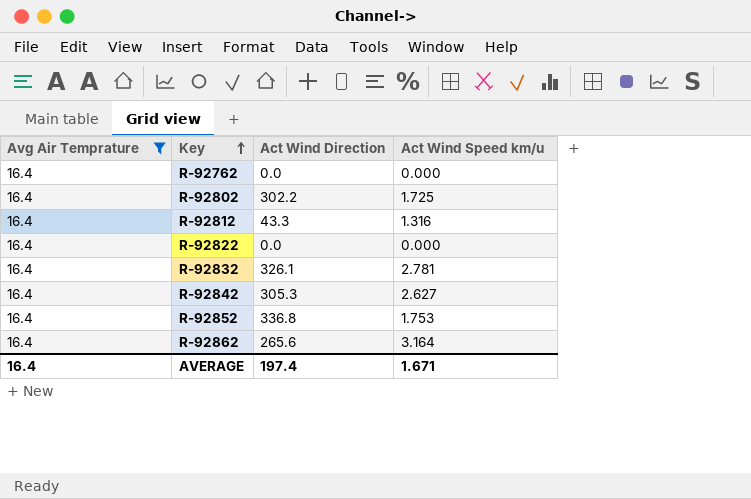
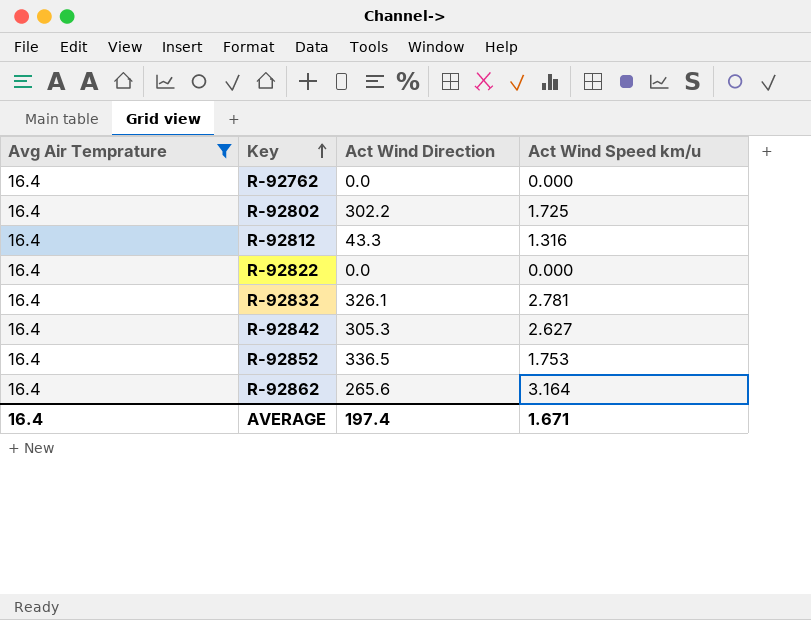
R-92852 | Act Wind Direction: 336.8 -> 336.5

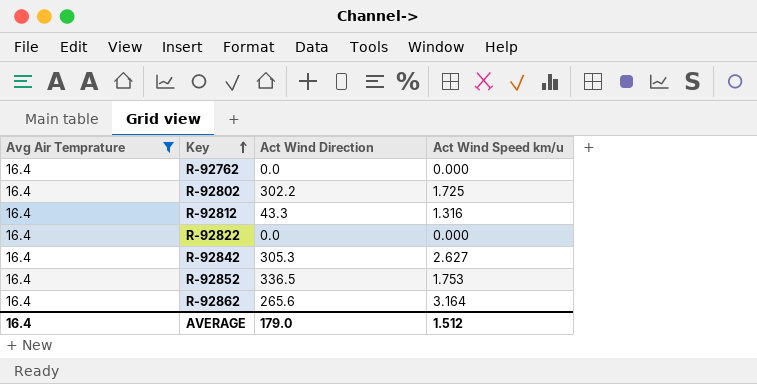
row R-92832: 16.4 | 326.1 | 2.781 -> none
AVERAGE | Act Wind Direction: 197.4 -> 179.0
AVERAGE | Act Wind Speed km/u: 1.671 -> 1.512

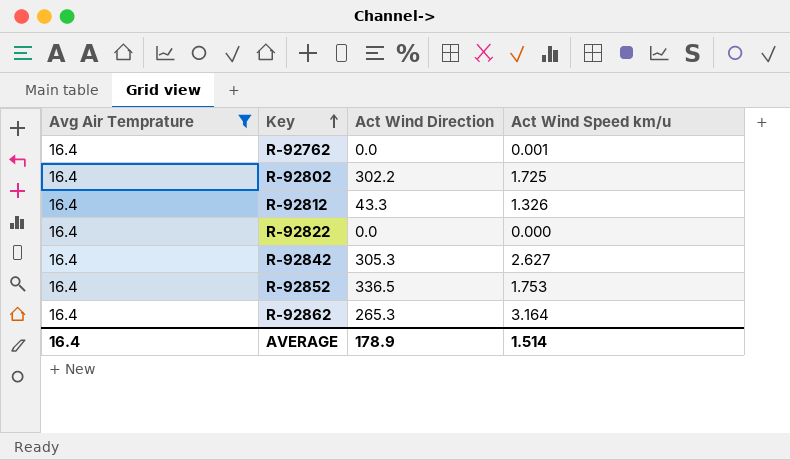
R-92762 | Act Wind Speed km/u: 0.000 -> 0.001
R-92812 | Act Wind Speed km/u: 1.316 -> 1.326
R-92862 | Act Wind Direction: 265.6 -> 265.3
AVERAGE | Act Wind Direction: 179.0 -> 178.9
AVERAGE | Act Wind Speed km/u: 1.512 -> 1.514

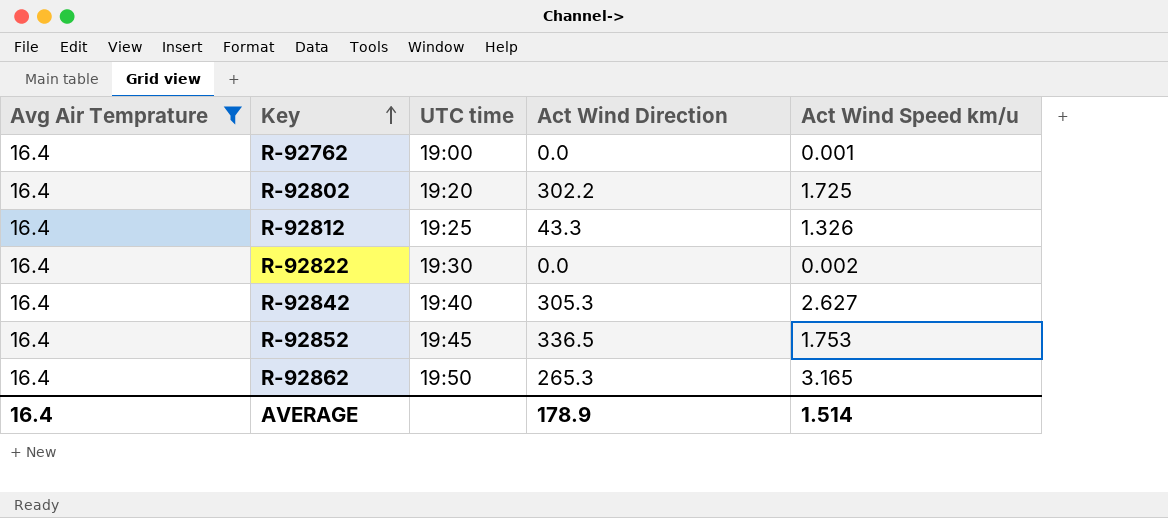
column UTC time | position: none -> 3
R-92822 | Act Wind Speed km/u: 0.000 -> 0.002
R-92862 | Act Wind Speed km/u: 3.164 -> 3.165

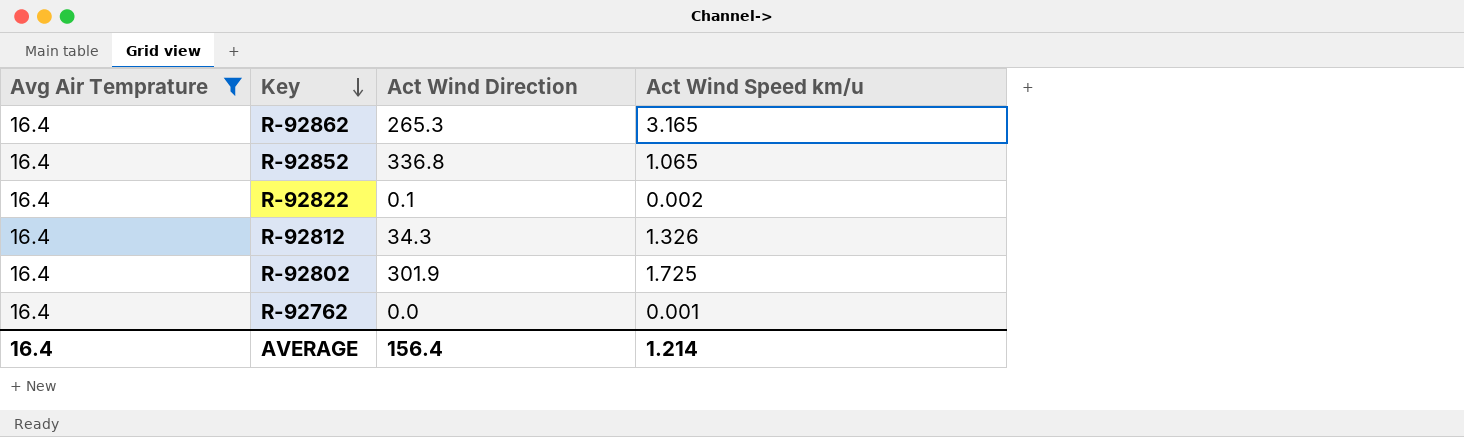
row order: Key ascending -> Key descending
column UTC time | position: 3 -> none
row R-92842: 16.4 | 19:40 | 305.3 | 2.627 -> none
R-92852 | Act Wind Direction: 336.5 -> 336.8
R-92852 | Act Wind Speed km/u: 1.753 -> 1.065
R-92822 | Act Wind Direction: 0.0 -> 0.1
R-92812 | Act Wind Direction: 43.3 -> 34.3
R-92802 | Act Wind Direction: 302.2 -> 301.9
AVERAGE | Act Wind Direction: 178.9 -> 156.4
AVERAGE | Act Wind Speed km/u: 1.514 -> 1.214

